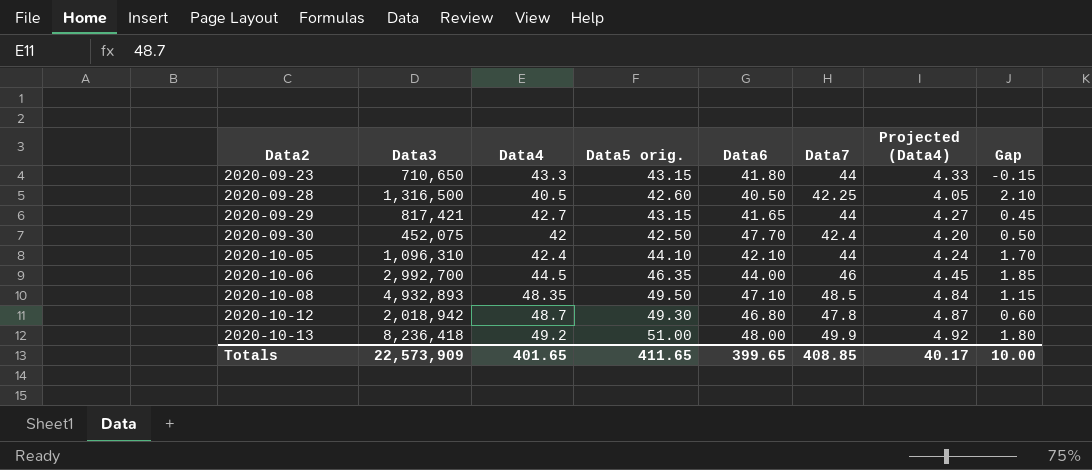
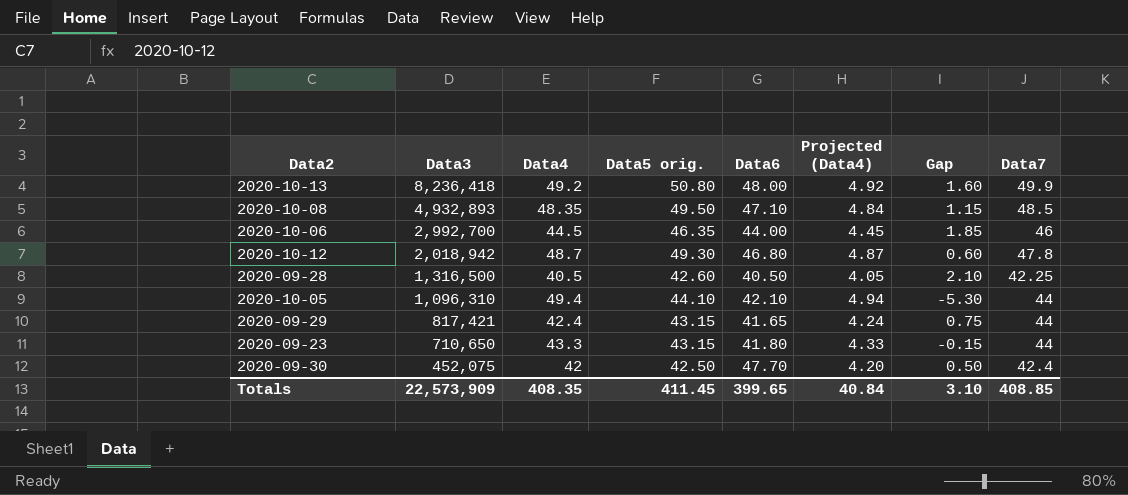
row order: Data2 ascending -> Data3 descending
column Data7 | position: 6 -> 8
2020-10-13 | Data5 orig.: 51.00 -> 50.80
2020-10-13 | Gap: 1.80 -> 1.60
2020-10-05 | Data4: 42.4 -> 49.4
2020-10-05 | Projected (Data4): 4.24 -> 4.94
2020-10-05 | Gap: 1.70 -> -5.30
2020-09-29 | Data4: 42.7 -> 42.4
2020-09-29 | Projected (Data4): 4.27 -> 4.24
2020-09-29 | Gap: 0.45 -> 0.75
Totals | Data4: 401.65 -> 408.35
Totals | Data5 orig.: 411.65 -> 411.45
Totals | Projected (Data4): 40.17 -> 40.84
Totals | Gap: 10.00 -> 3.10

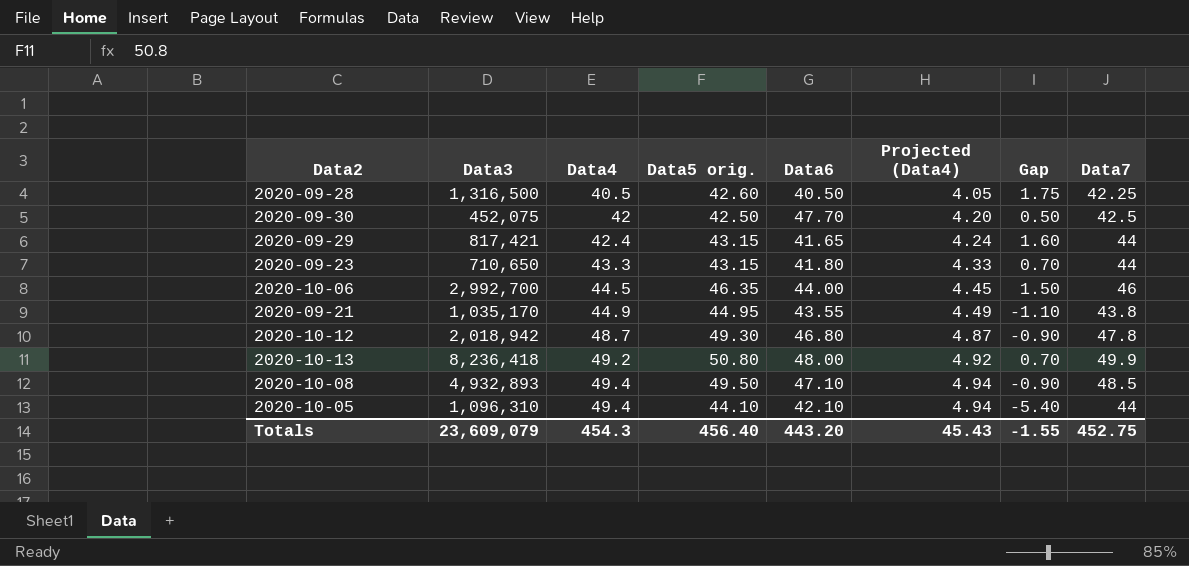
row order: Data3 descending -> Data4 ascending
column Gap | formula: [Data5 orig.] - [Data4] -> [Data7] - [Data4]
2020-09-30 | Data7: 42.4 -> 42.5
row 2020-09-21: none -> 1,035,170 | 44.9 | 44.95 | 43.55 | 4.49 | -1.10 | 43.8
2020-10-08 | Data4: 48.35 -> 49.4
2020-10-08 | Projected (Data4): 4.84 -> 4.94
Totals | Data3: 22,573,909 -> 23,609,079
Totals | Data4: 408.35 -> 454.3
Totals | Data5 orig.: 411.45 -> 456.40
Totals | Data6: 399.65 -> 443.20
Totals | Projected (Data4): 40.84 -> 45.43
Totals | Gap: 3.10 -> -1.55
Totals | Data7: 408.85 -> 452.75

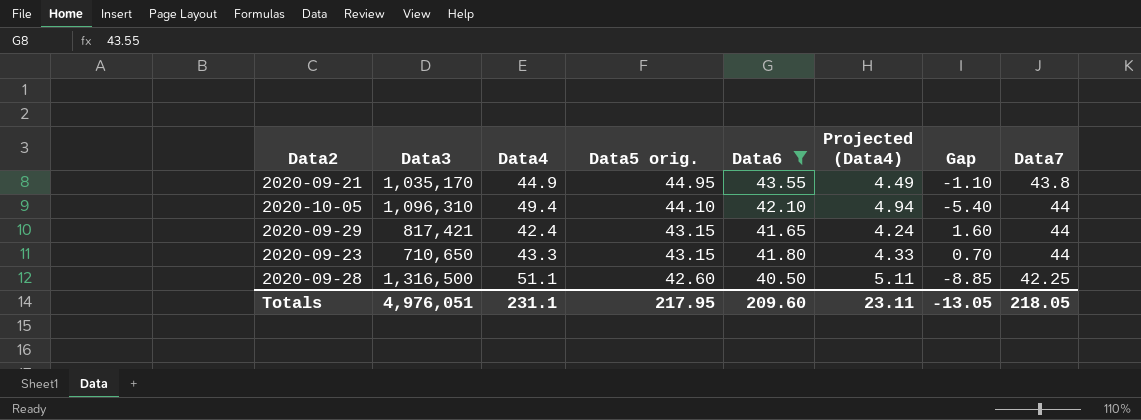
filter: none -> Data6 <= 43.55
row order: Data4 ascending -> Data5 orig. descending
2020-09-28 | Data4: 40.5 -> 51.1
2020-09-28 | Projected (Data4): 4.05 -> 5.11
2020-09-28 | Gap: 1.75 -> -8.85
Totals | Data3: 23,609,079 -> 4,976,051
Totals | Data4: 454.3 -> 231.1
Totals | Data5 orig.: 456.40 -> 217.95
Totals | Data6: 443.20 -> 209.60
Totals | Projected (Data4): 45.43 -> 23.11
Totals | Gap: -1.55 -> -13.05
Totals | Data7: 452.75 -> 218.05

